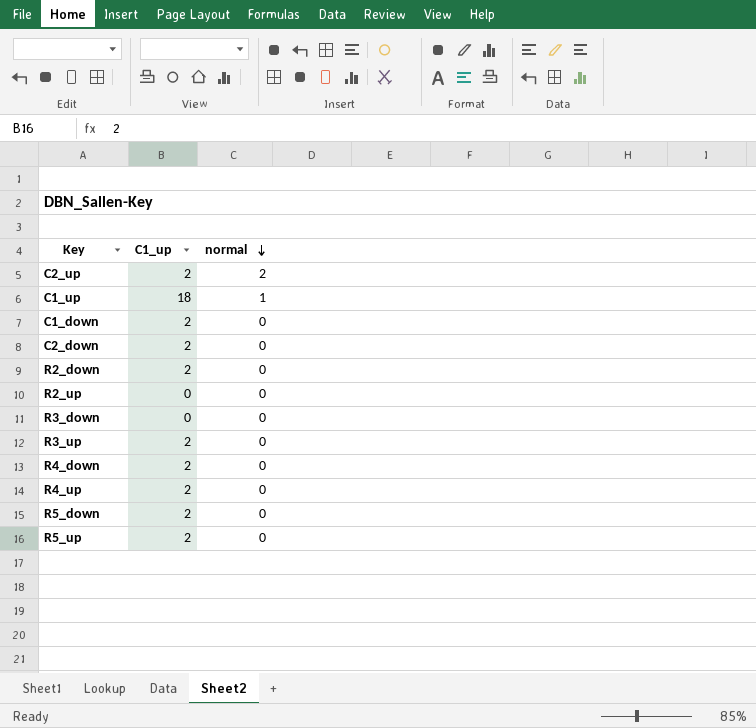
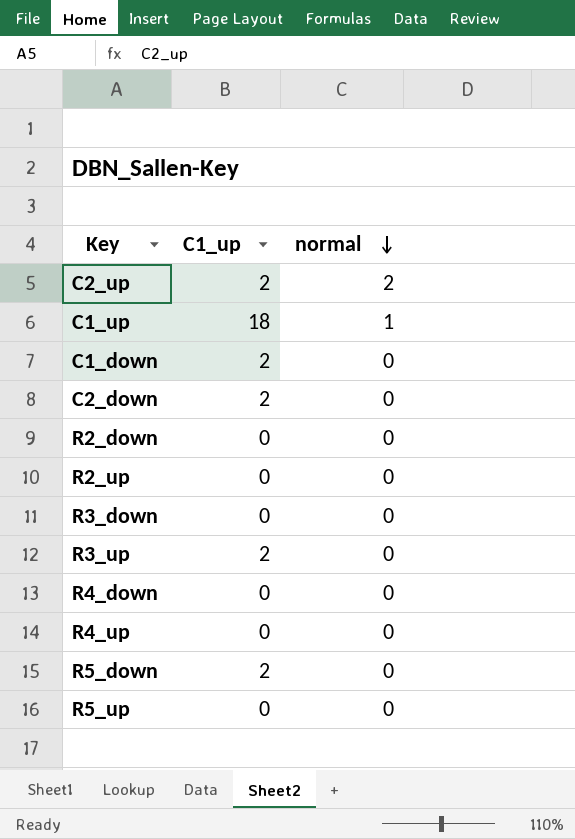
R2_down | C1_up: 2 -> 0
R4_down | C1_up: 2 -> 0
R4_up | C1_up: 2 -> 0
R5_up | C1_up: 2 -> 0

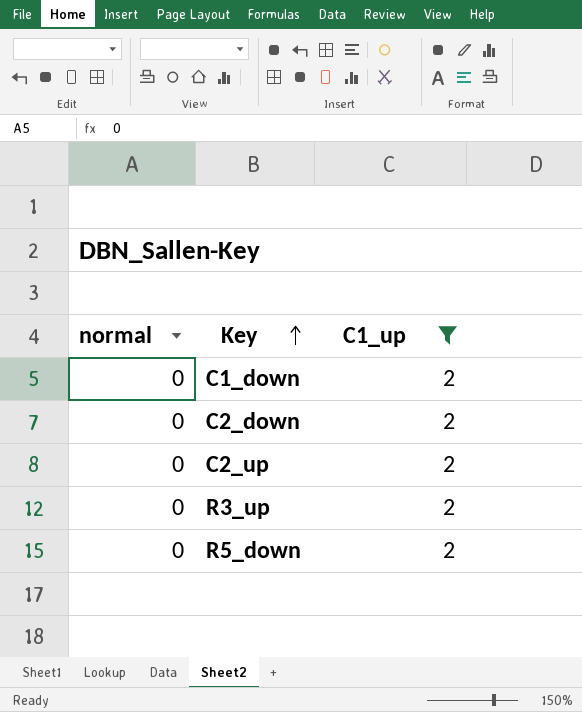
filter: none -> C1_up = 2
row order: normal descending -> Key ascending
column normal | position: 3 -> 1
C2_up | normal: 2 -> 0

